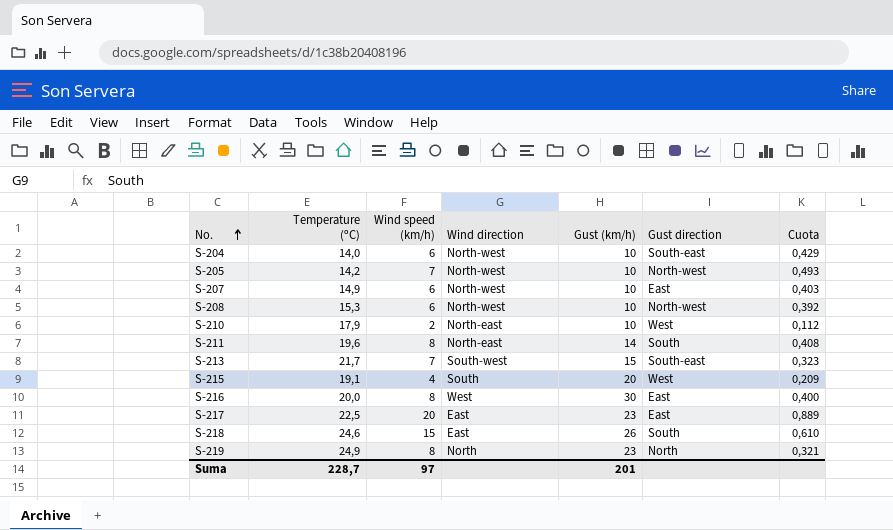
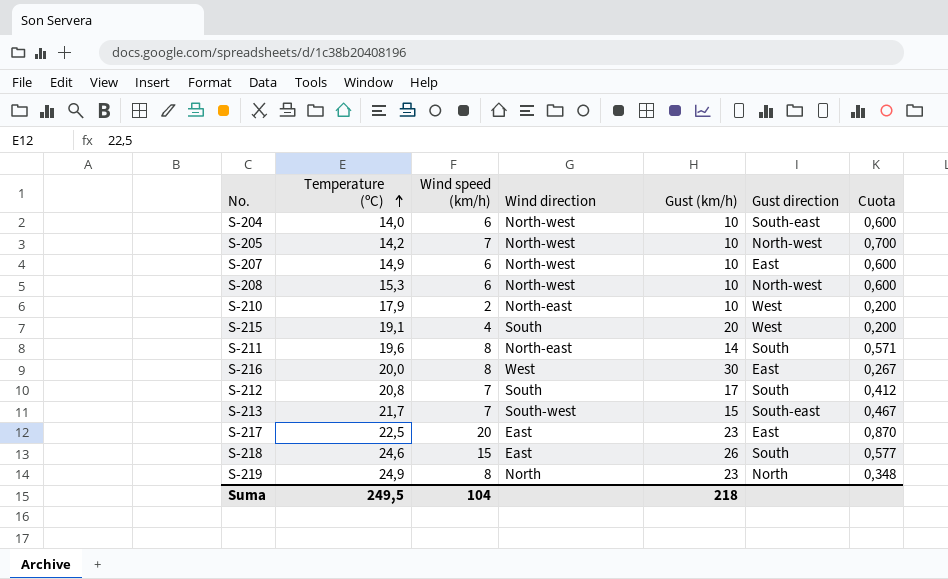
row order: No. ascending -> Temperature (ºC) ascending
column Cuota | formula: [Wind speed (km/h)] / [Temperature (ºC)] -> [Wind speed (km/h)] / [Gust (km/h)]
row S-212: none -> 20,8 | 7 | South | 17 | South | 0,412
Suma | Temperature (ºC): 228,7 -> 249,5
Suma | Wind speed (km/h): 97 -> 104
Suma | Gust (km/h): 201 -> 218

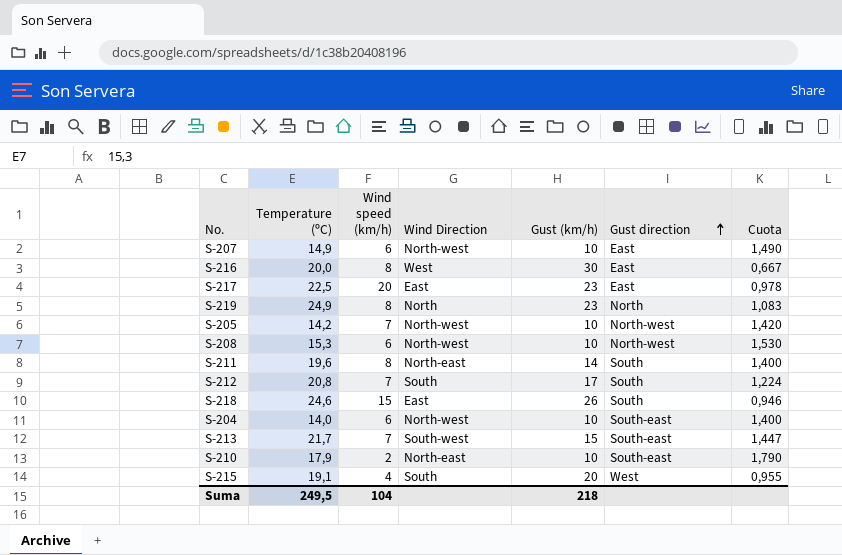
row order: Temperature (ºC) ascending -> Gust direction ascending
column name: Wind direction -> Wind Direction
column Cuota | formula: [Wind speed (km/h)] / [Gust (km/h)] -> [Temperature (ºC)] / [Gust (km/h)]
S-210 | Gust direction: West -> South-east

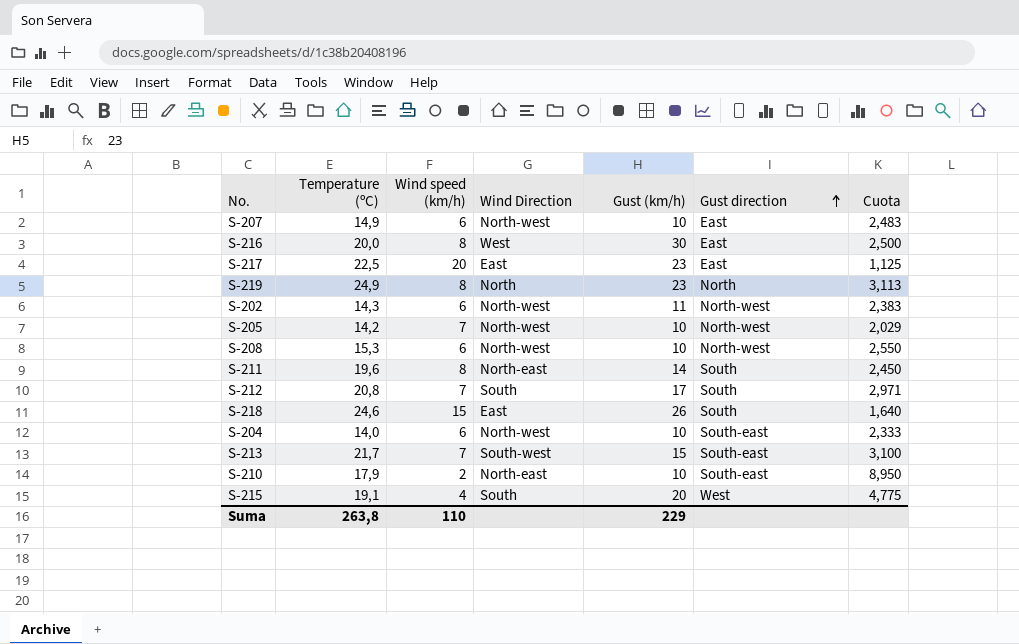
column Cuota | formula: [Temperature (ºC)] / [Gust (km/h)] -> [Temperature (ºC)] / [Wind speed (km/h)]
row S-202: none -> 14,3 | 6 | North-west | 11 | North-west | 2,383
Suma | Temperature (ºC): 249,5 -> 263,8
Suma | Wind speed (km/h): 104 -> 110
Suma | Gust (km/h): 218 -> 229

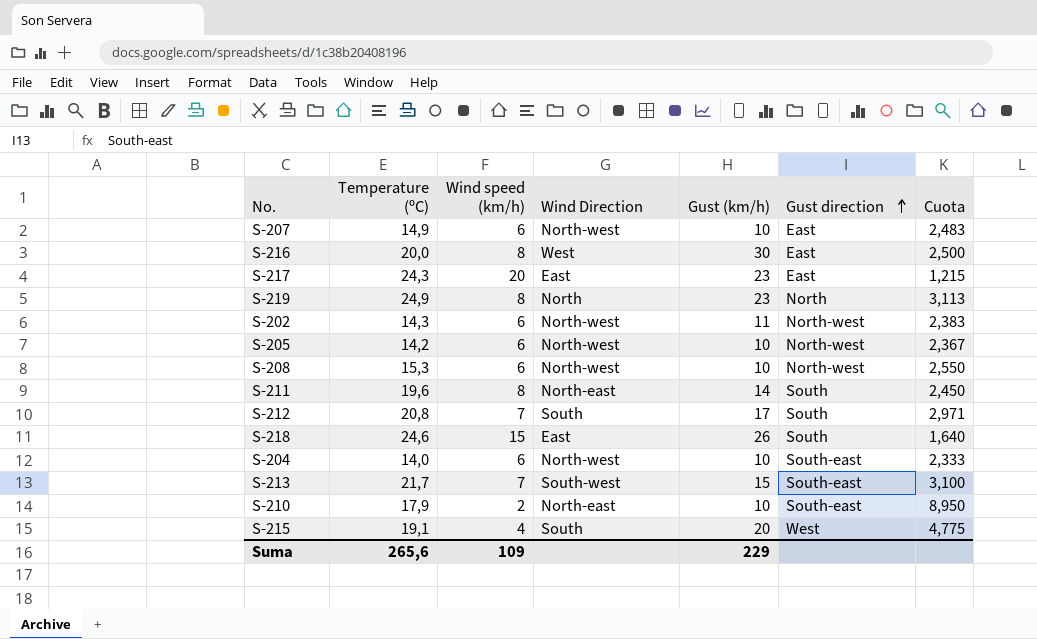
S-217 | Temperature (ºC): 22,5 -> 24,3
S-217 | Cuota: 1,125 -> 1,215
S-205 | Wind speed (km/h): 7 -> 6
S-205 | Cuota: 2,029 -> 2,367
Suma | Temperature (ºC): 263,8 -> 265,6
Suma | Wind speed (km/h): 110 -> 109

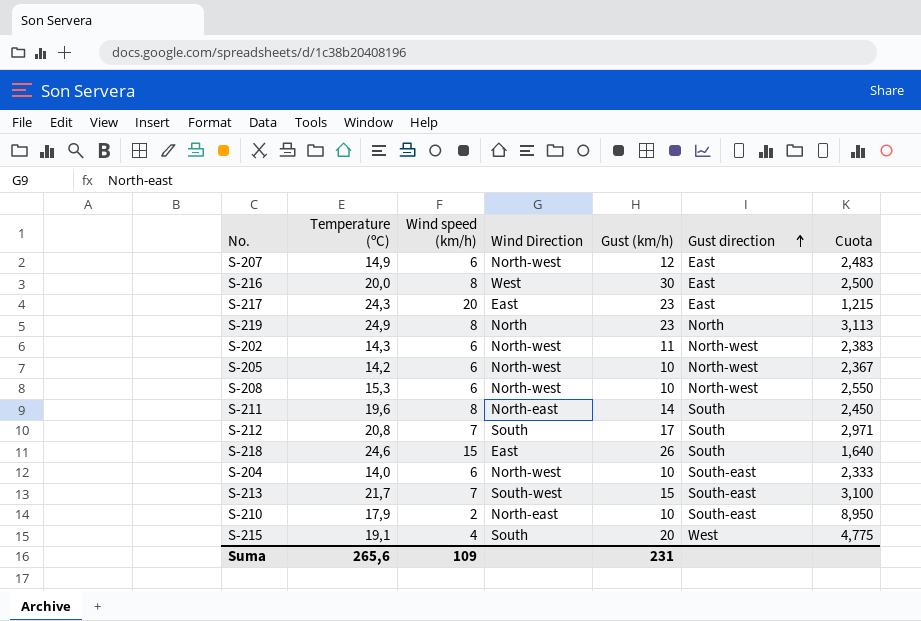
S-207 | Gust (km/h): 10 -> 12
Suma | Gust (km/h): 229 -> 231

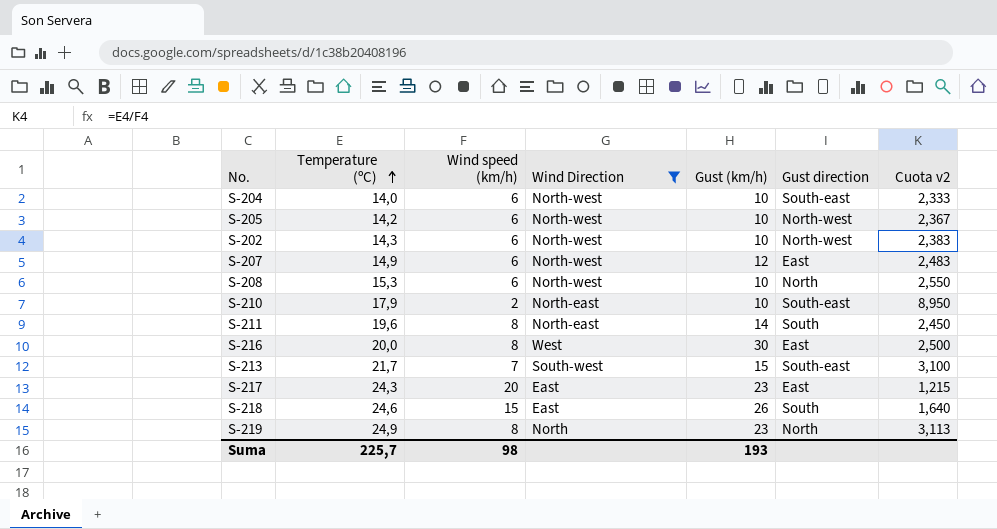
filter: none -> Wind Direction != South
row order: Gust direction ascending -> Temperature (ºC) ascending
column name: Cuota -> Cuota v2
S-202 | Gust (km/h): 11 -> 10
S-208 | Gust direction: North-west -> North
Suma | Temperature (ºC): 265,6 -> 225,7
Suma | Wind speed (km/h): 109 -> 98
Suma | Gust (km/h): 231 -> 193

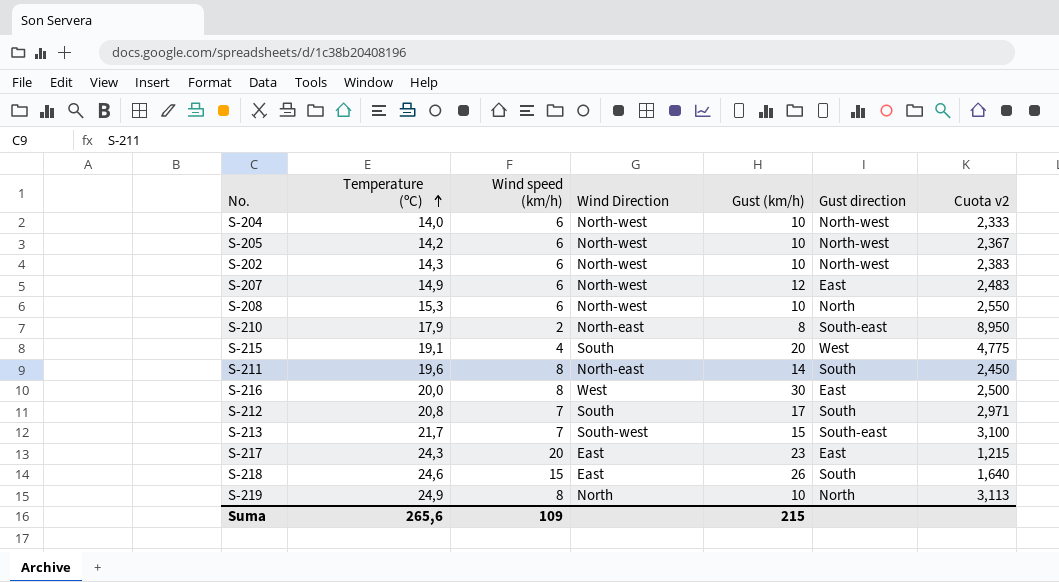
filter: Wind Direction != South -> none
S-204 | Gust direction: South-east -> North-west
S-210 | Gust (km/h): 10 -> 8
S-219 | Gust (km/h): 23 -> 10
Suma | Temperature (ºC): 225,7 -> 265,6
Suma | Wind speed (km/h): 98 -> 109
Suma | Gust (km/h): 193 -> 215

